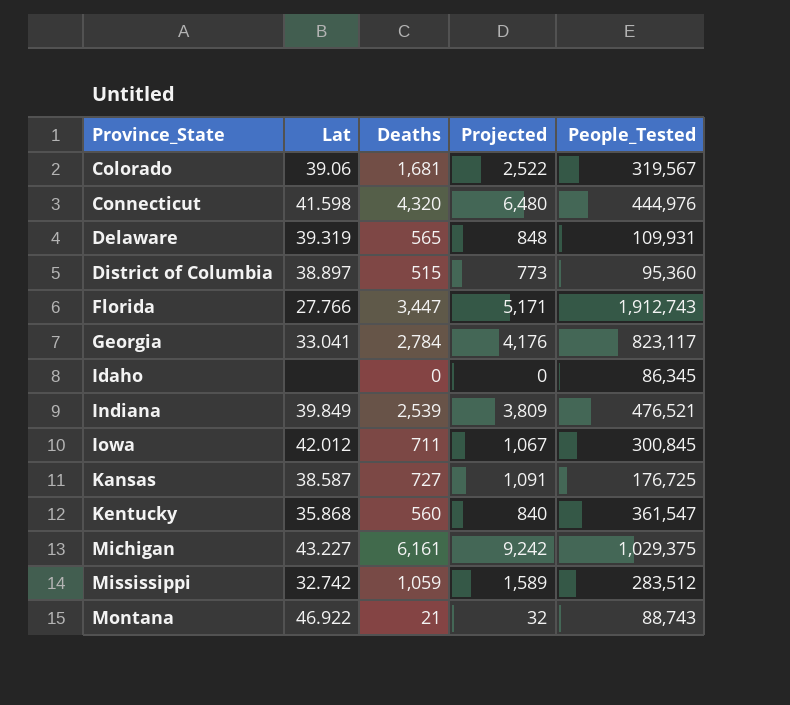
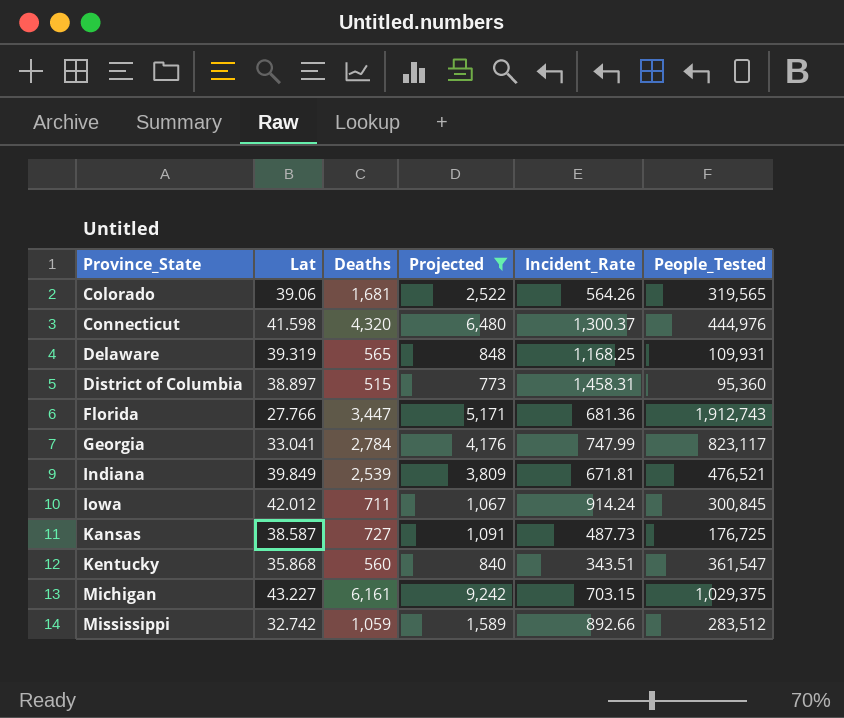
filter: none -> Projected >= 773
column Incident_Rate | position: none -> 5
Colorado | People_Tested: 319,567 -> 319,565

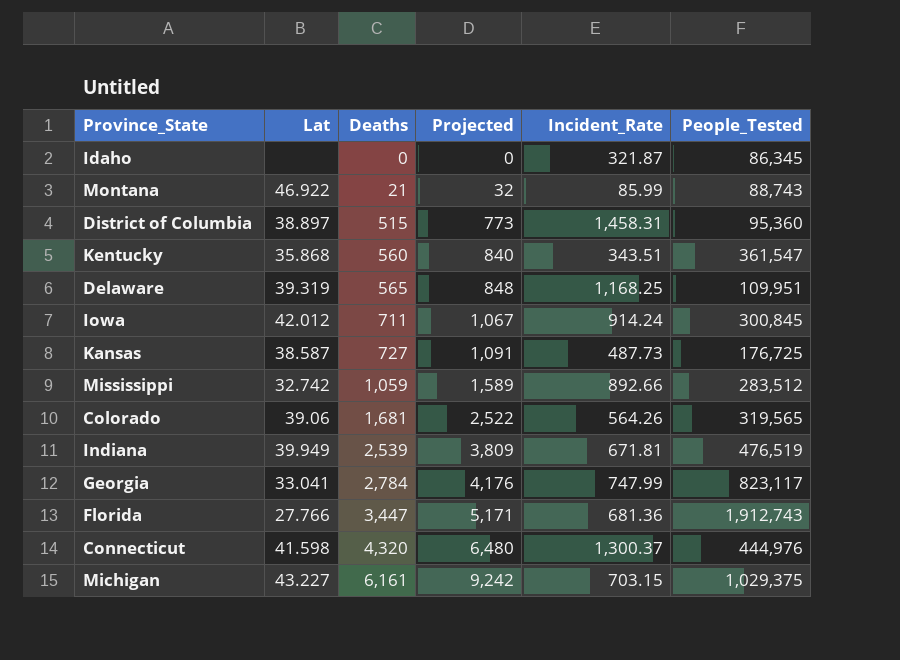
filter: Projected >= 773 -> none
row order: Province_State ascending -> Deaths ascending
Delaware | People_Tested: 109,931 -> 109,951
Indiana | Lat: 39.849 -> 39.949
Indiana | People_Tested: 476,521 -> 476,519

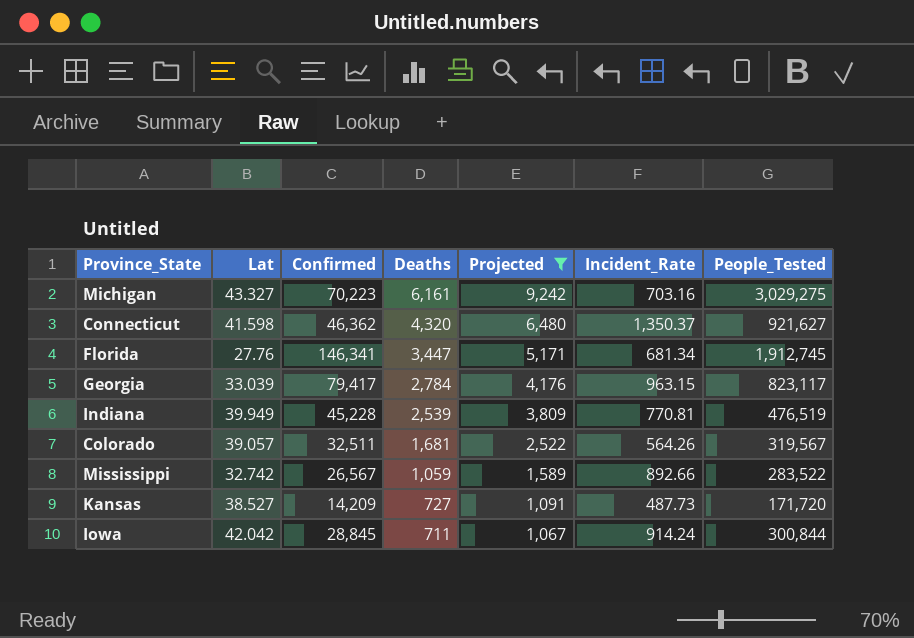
filter: none -> Projected >= 1,067
row order: Deaths ascending -> Deaths descending
column Confirmed | position: none -> 3
Michigan | Lat: 43.227 -> 43.327
Michigan | Incident_Rate: 703.15 -> 703.16
Michigan | People_Tested: 1,029,375 -> 3,029,275
Connecticut | Incident_Rate: 1,300.37 -> 1,350.37
Connecticut | People_Tested: 444,976 -> 921,627
Florida | Lat: 27.766 -> 27.76
Florida | Incident_Rate: 681.36 -> 681.34
Florida | People_Tested: 1,912,743 -> 1,912,745
Georgia | Lat: 33.041 -> 33.039
Georgia | Incident_Rate: 747.99 -> 963.15
Indiana | Incident_Rate: 671.81 -> 770.81
Colorado | Lat: 39.06 -> 39.057
Colorado | People_Tested: 319,565 -> 319,567
Mississippi | People_Tested: 283,512 -> 283,522
Kansas | Lat: 38.587 -> 38.527
Kansas | People_Tested: 176,725 -> 171,720
Iowa | Lat: 42.012 -> 42.042
Iowa | People_Tested: 300,845 -> 300,844

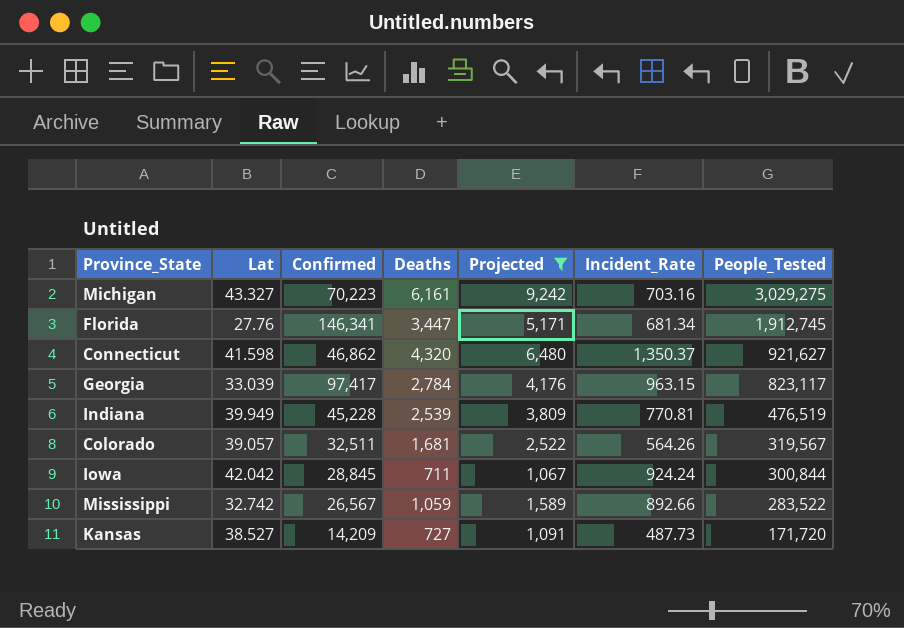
row order: Deaths descending -> People_Tested descending
Connecticut | Confirmed: 46,362 -> 46,862
Georgia | Confirmed: 79,417 -> 97,417
Iowa | Incident_Rate: 914.24 -> 924.24

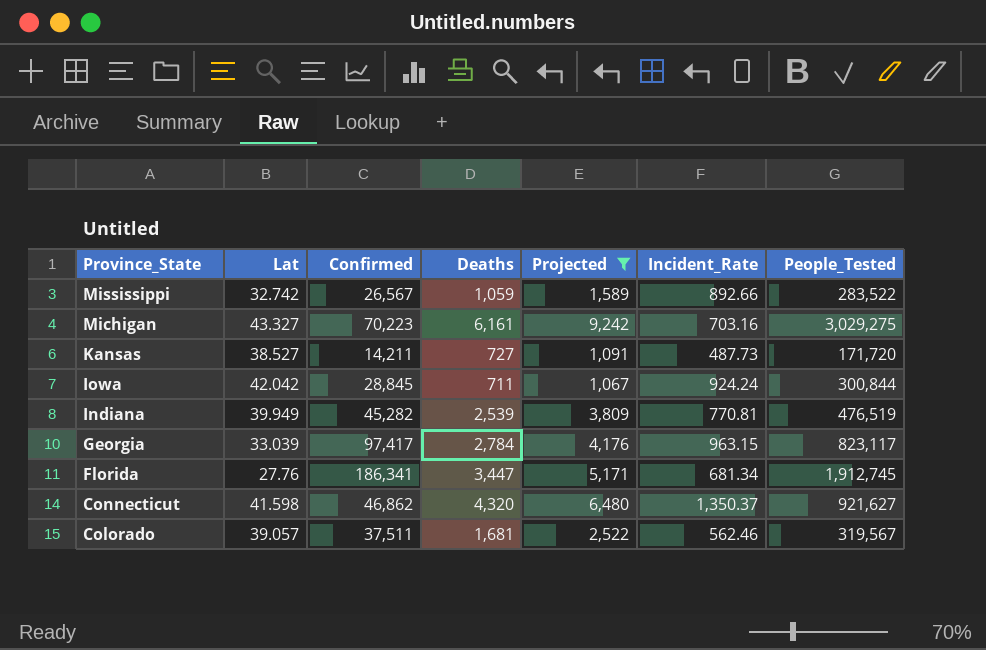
row order: People_Tested descending -> Province_State descending
Kansas | Confirmed: 14,209 -> 14,211
Indiana | Confirmed: 45,228 -> 45,282
Florida | Confirmed: 146,341 -> 186,341
Colorado | Confirmed: 32,511 -> 37,511
Colorado | Incident_Rate: 564.26 -> 562.46

